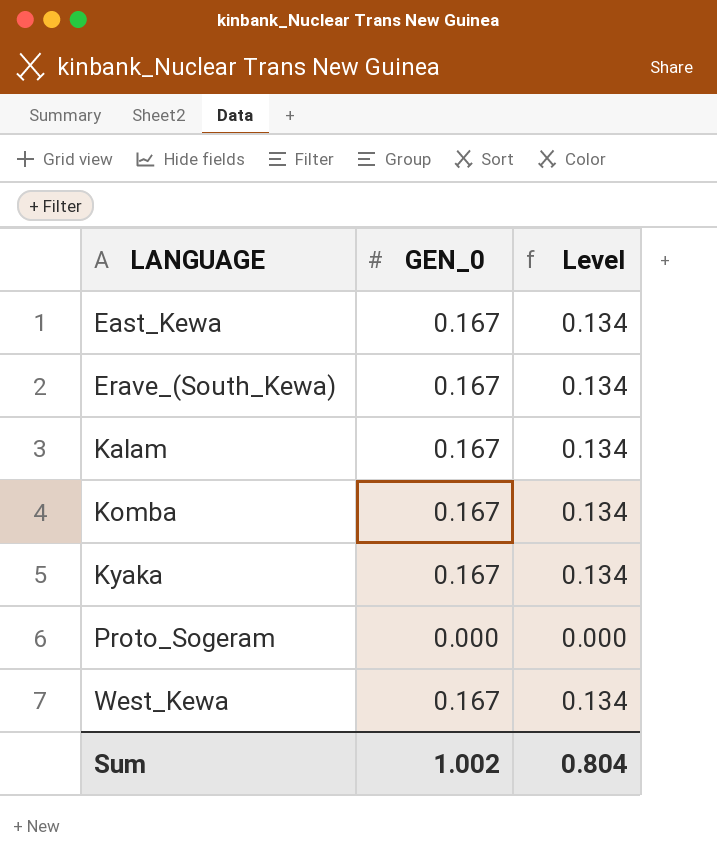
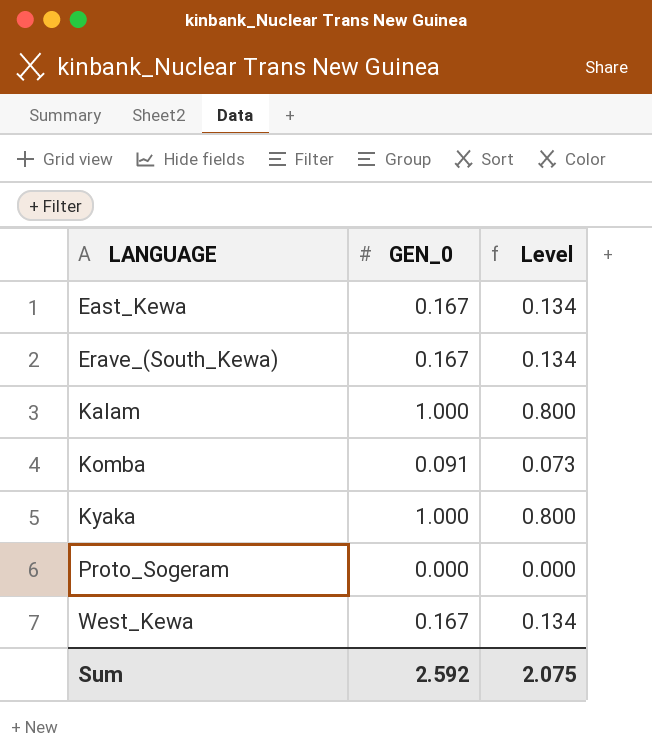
Kalam | GEN_0: 0.167 -> 1.000
Kalam | Level: 0.134 -> 0.800
Komba | GEN_0: 0.167 -> 0.091
Komba | Level: 0.134 -> 0.073
Kyaka | GEN_0: 0.167 -> 1.000
Kyaka | Level: 0.134 -> 0.800
Sum | GEN_0: 1.002 -> 2.592
Sum | Level: 0.804 -> 2.075

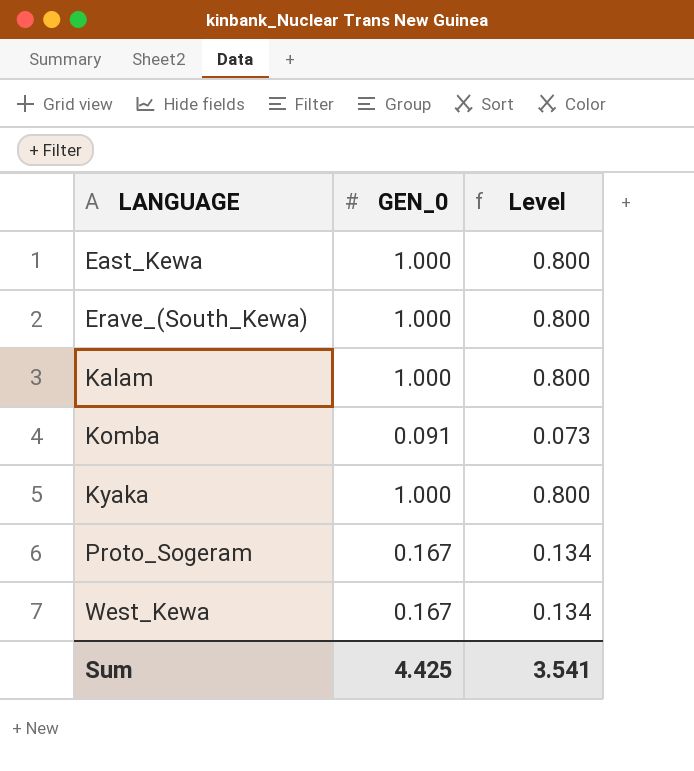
East_Kewa | GEN_0: 0.167 -> 1.000
East_Kewa | Level: 0.134 -> 0.800
Erave_(South_Kewa) | GEN_0: 0.167 -> 1.000
Erave_(South_Kewa) | Level: 0.134 -> 0.800
Proto_Sogeram | GEN_0: 0.000 -> 0.167
Proto_Sogeram | Level: 0.000 -> 0.134
Sum | GEN_0: 2.592 -> 4.425
Sum | Level: 2.075 -> 3.541

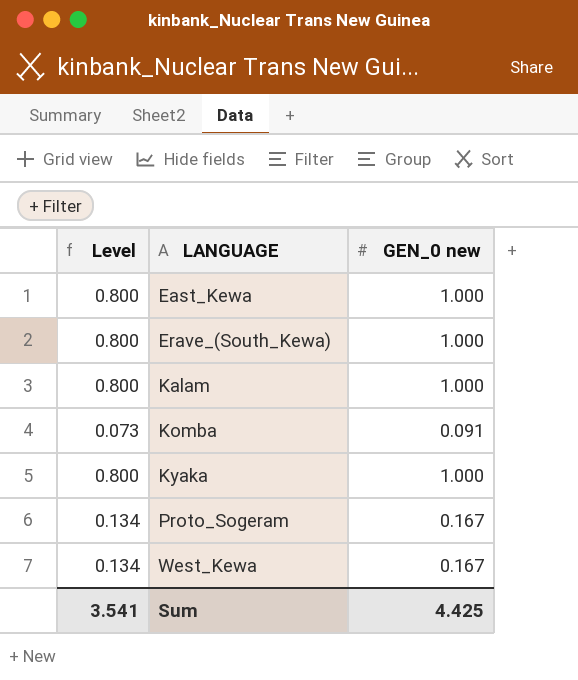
column Level | position: 3 -> 1
column name: GEN_0 -> GEN_0 new

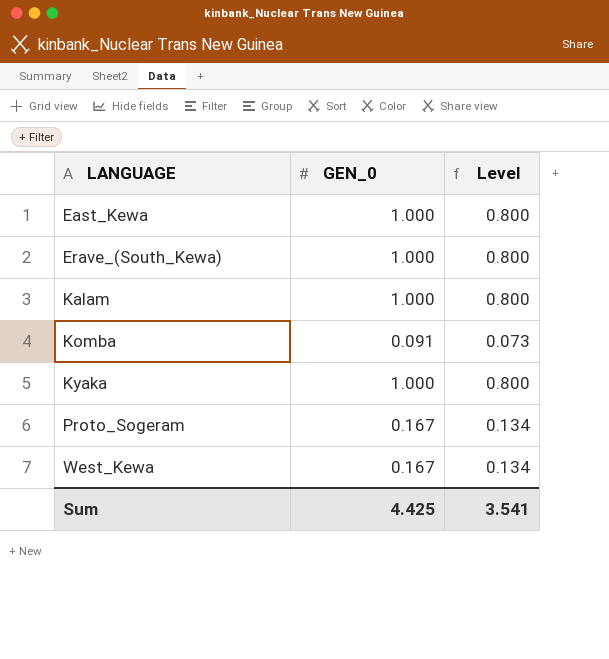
column name: GEN_0 new -> GEN_0
column Level | position: 1 -> 3

